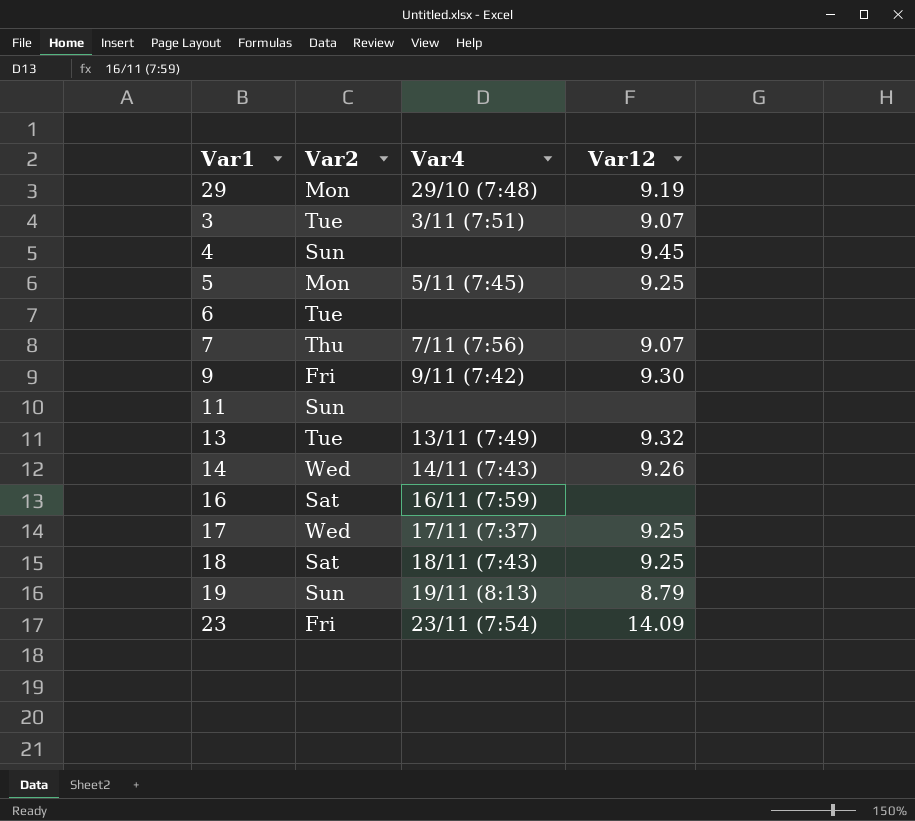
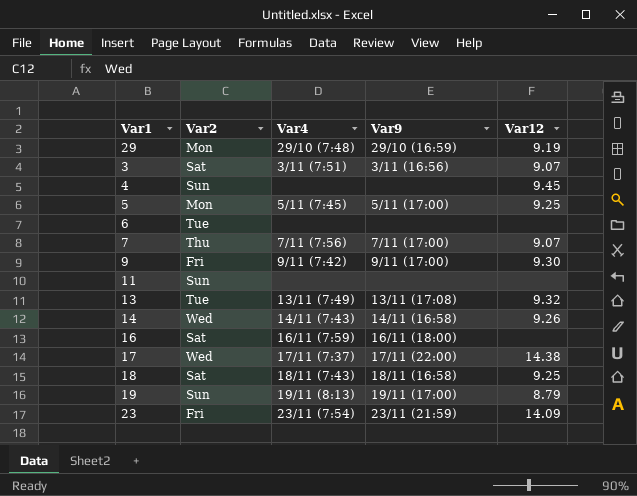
column Var9 | position: none -> 4
3 | Var2: Tue -> Sat
17 | Var12: 9.25 -> 14.38

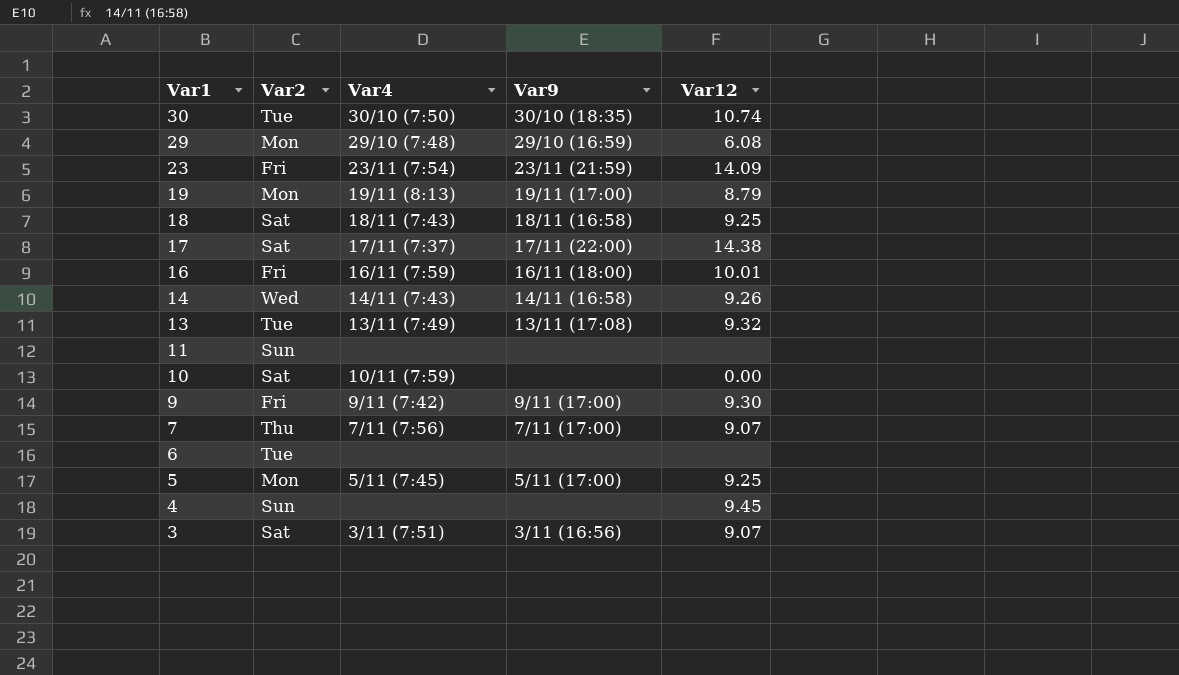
row order: none -> Var1 descending
row 30: none -> Tue | 30/10 (7:50) | 30/10 (18:35) | 10.74
29 | Var12: 9.19 -> 6.08
19 | Var2: Sun -> Mon
17 | Var2: Wed -> Sat
16 | Var2: Sat -> Fri
16 | Var12: none -> 10.01
row 10: none -> Sat | 10/11 (7:59) | none | 0.00

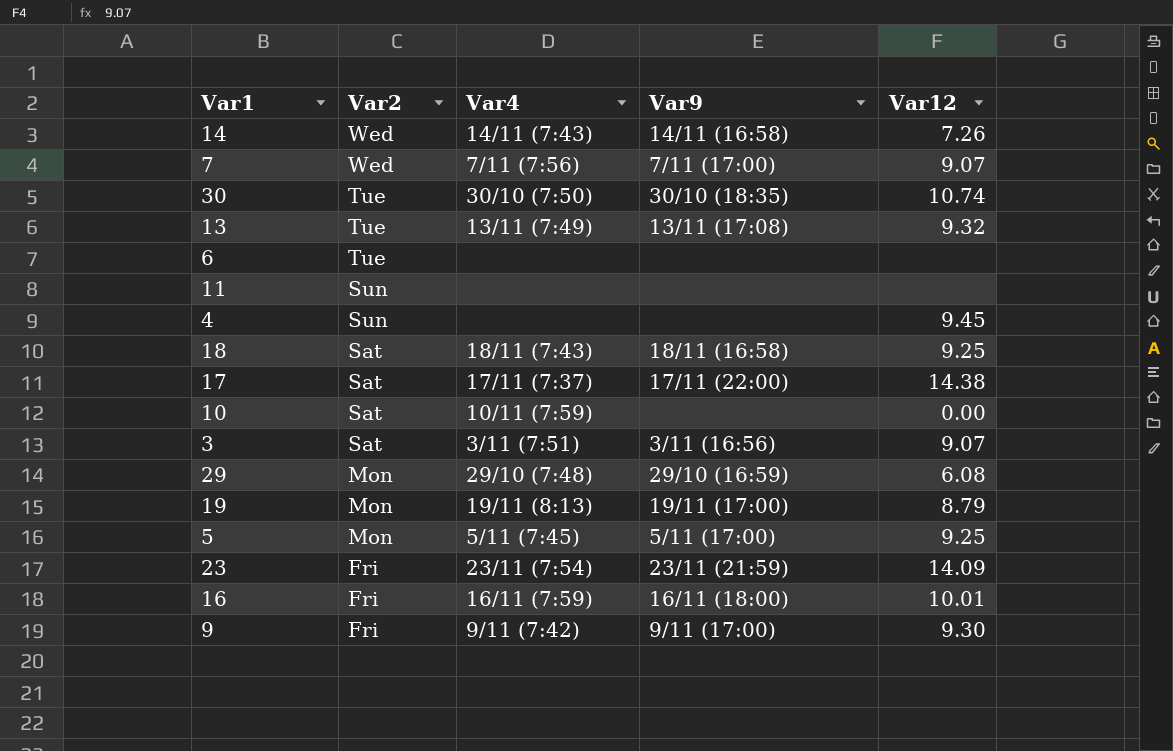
row order: Var1 descending -> Var2 descending
14 | Var12: 9.26 -> 7.26
7 | Var2: Thu -> Wed

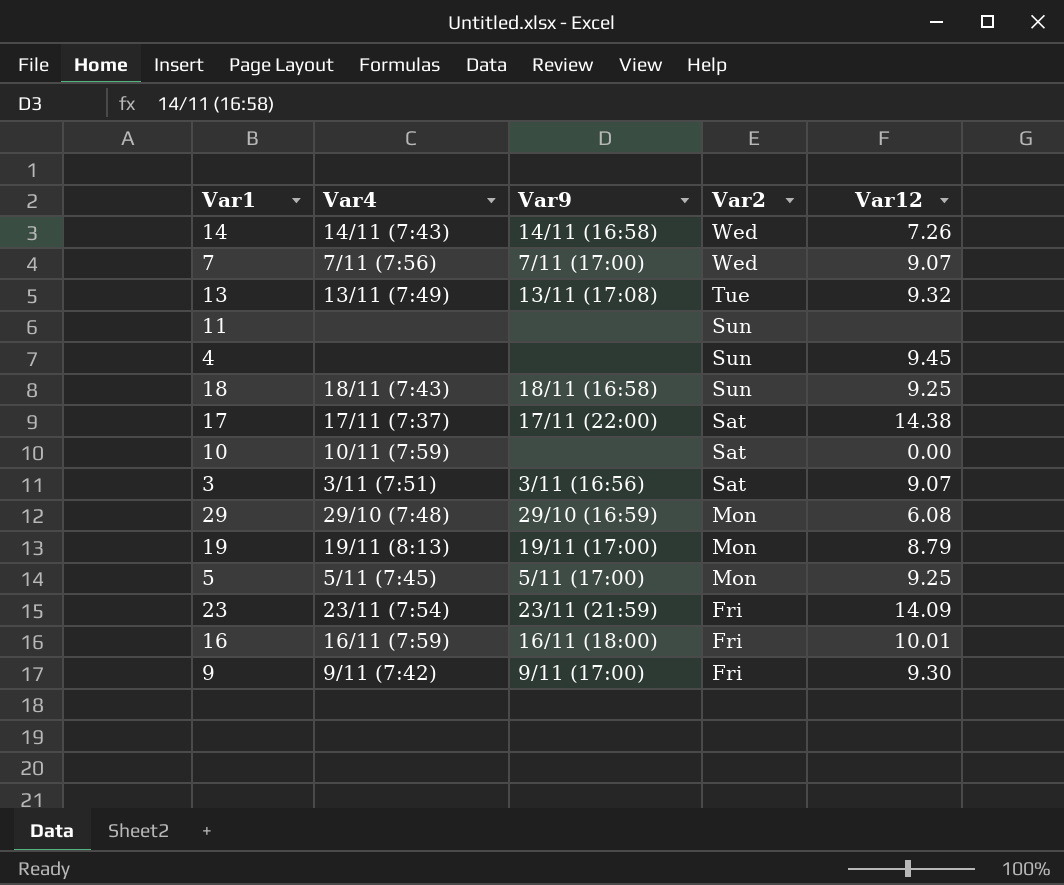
column Var2 | position: 2 -> 4
row 30: Tue | 30/10 (7:50) | 30/10 (18:35) | 10.74 -> none
row 6: Tue | none | none | none -> none
18 | Var2: Sat -> Sun

